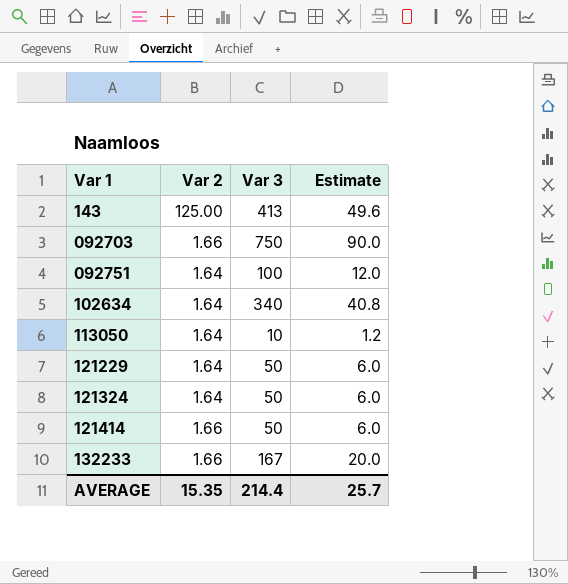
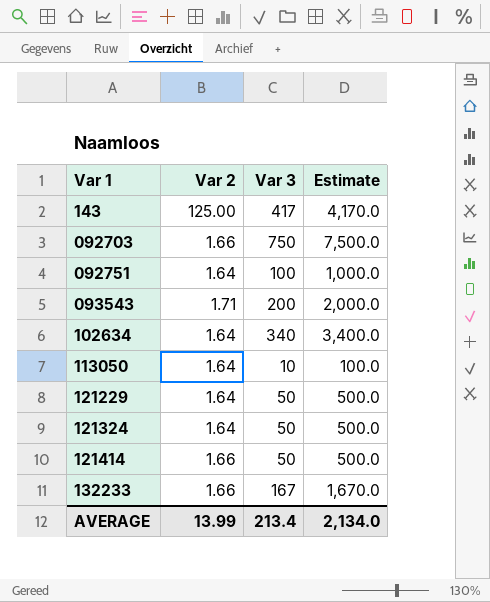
column Estimate | formula: [Var 3] * 0.12 -> [Var 3] * 10
143 | Var 3: 413 -> 417
row 093543: none -> 1.71 | 200 | 2,000.0
AVERAGE | Var 2: 15.35 -> 13.99
AVERAGE | Var 3: 214.4 -> 213.4
AVERAGE | Estimate: 25.7 -> 2,134.0

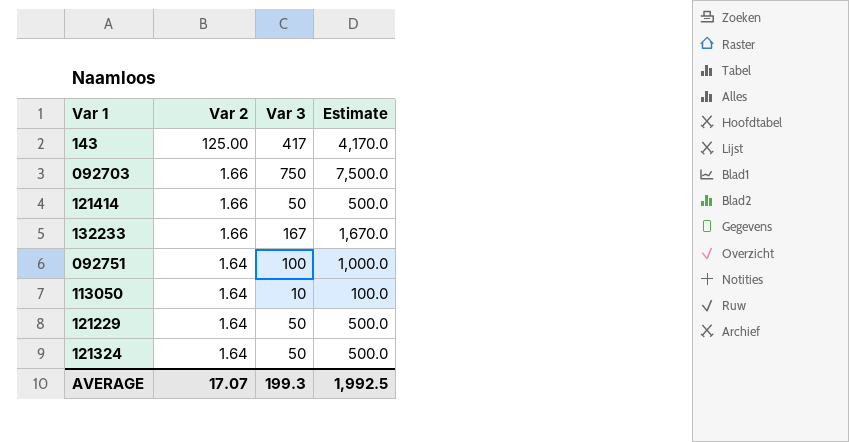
row order: Var 1 ascending -> Var 2 descending
row 093543: 1.71 | 200 | 2,000.0 -> none
row 102634: 1.64 | 340 | 3,400.0 -> none
AVERAGE | Var 2: 13.99 -> 17.07
AVERAGE | Var 3: 213.4 -> 199.3
AVERAGE | Estimate: 2,134.0 -> 1,992.5

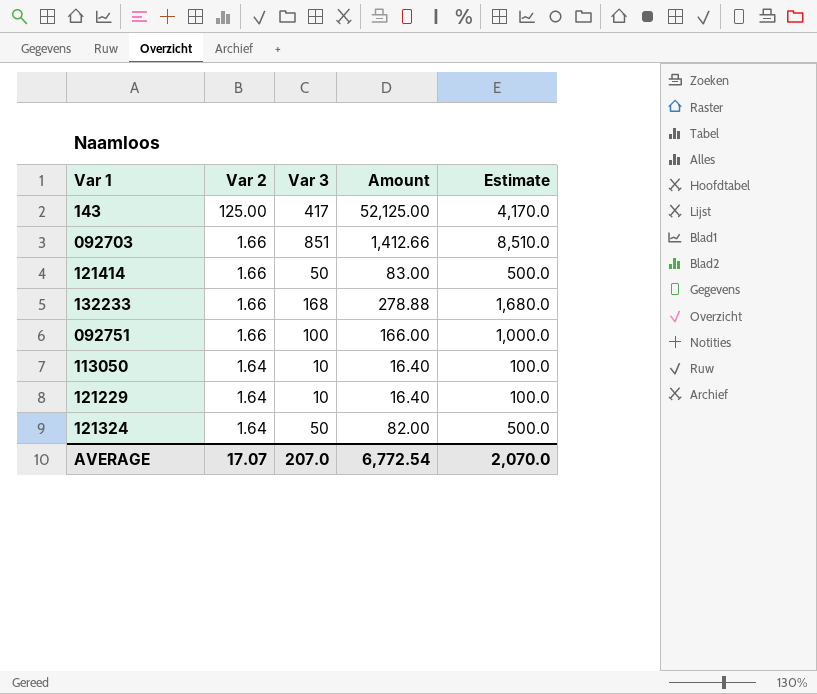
column Amount | formula: none -> [Var 2] * [Var 3]
092703 | Var 3: 750 -> 851
092703 | Estimate: 7,500.0 -> 8,510.0
132233 | Var 3: 167 -> 168
132233 | Estimate: 1,670.0 -> 1,680.0
092751 | Var 2: 1.64 -> 1.66
121229 | Var 3: 50 -> 10
121229 | Estimate: 500.0 -> 100.0
AVERAGE | Var 3: 199.3 -> 207.0
AVERAGE | Estimate: 1,992.5 -> 2,070.0

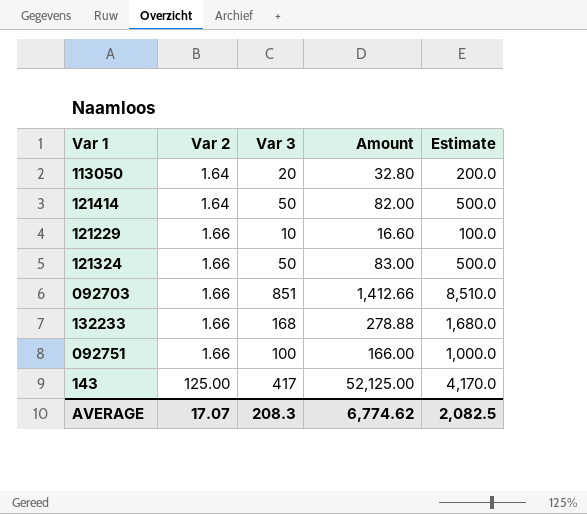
row order: Var 2 descending -> Var 2 ascending
113050 | Var 3: 10 -> 20
113050 | Amount: 16.40 -> 32.80
113050 | Estimate: 100.0 -> 200.0
121414 | Var 2: 1.66 -> 1.64
121414 | Amount: 83.00 -> 82.00
121229 | Var 2: 1.64 -> 1.66
121229 | Amount: 16.40 -> 16.60
121324 | Var 2: 1.64 -> 1.66
121324 | Amount: 82.00 -> 83.00
AVERAGE | Var 3: 207.0 -> 208.3
AVERAGE | Amount: 6,772.54 -> 6,774.62
AVERAGE | Estimate: 2,070.0 -> 2,082.5

